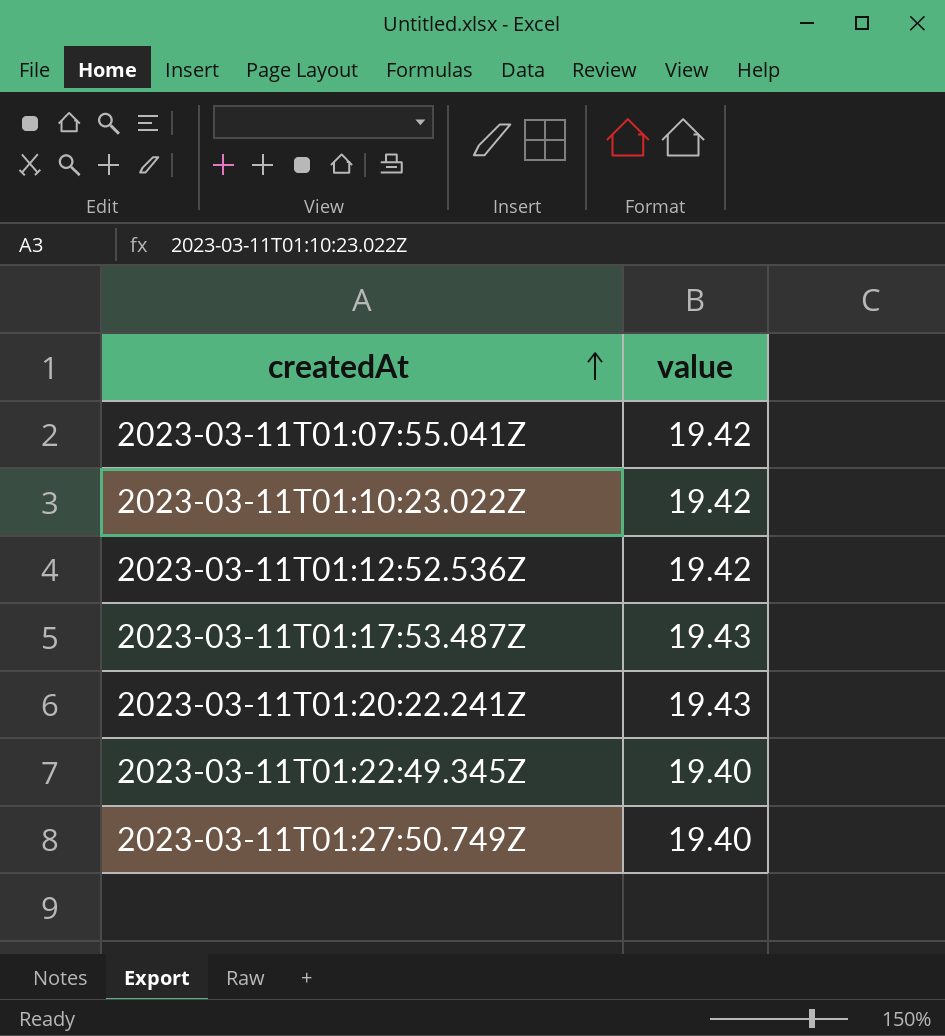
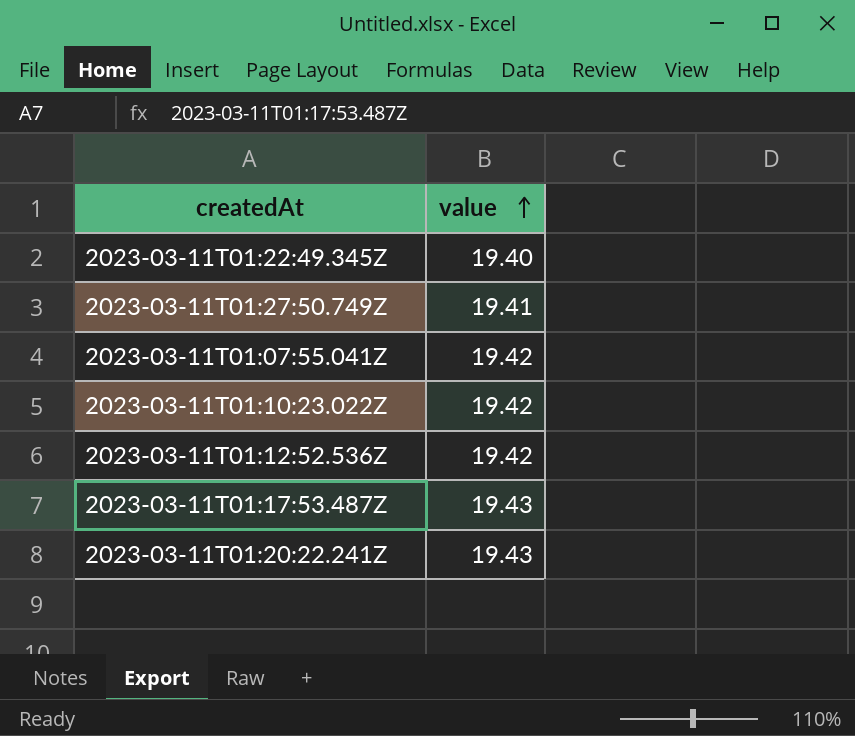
row order: createdAt ascending -> value ascending
2023-03-11T01:27:50.749Z | value: 19.40 -> 19.41

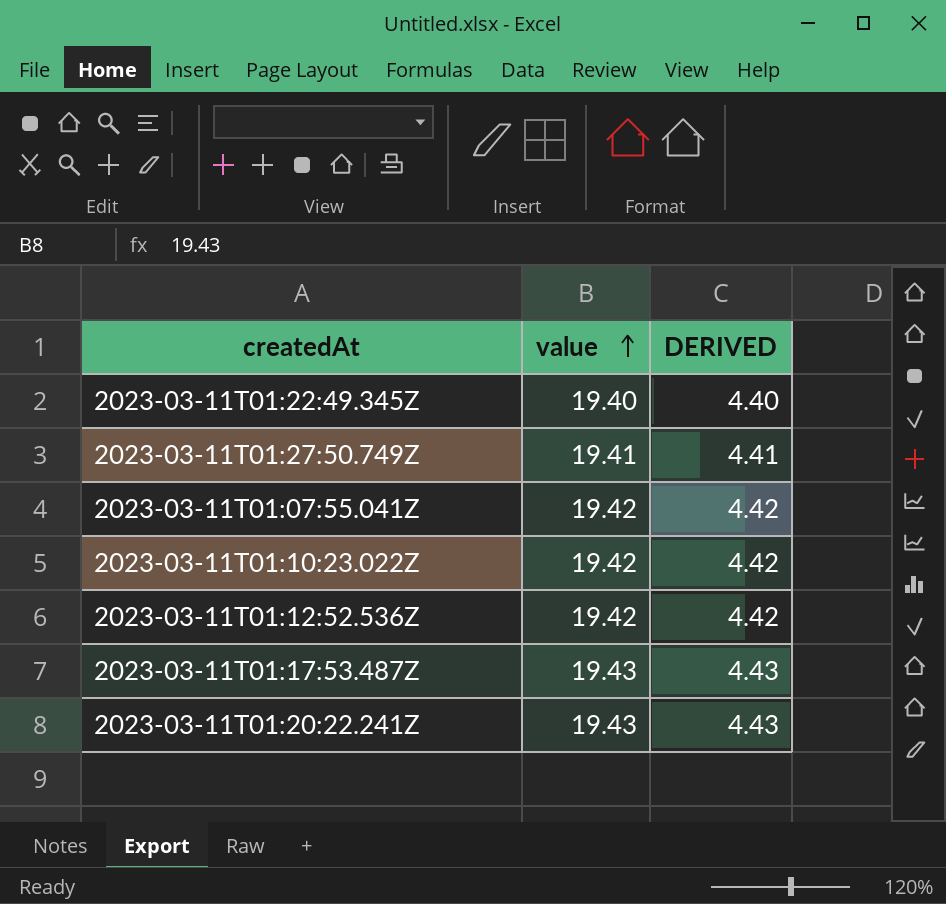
column DERIVED | formula: none -> [value] - 15

